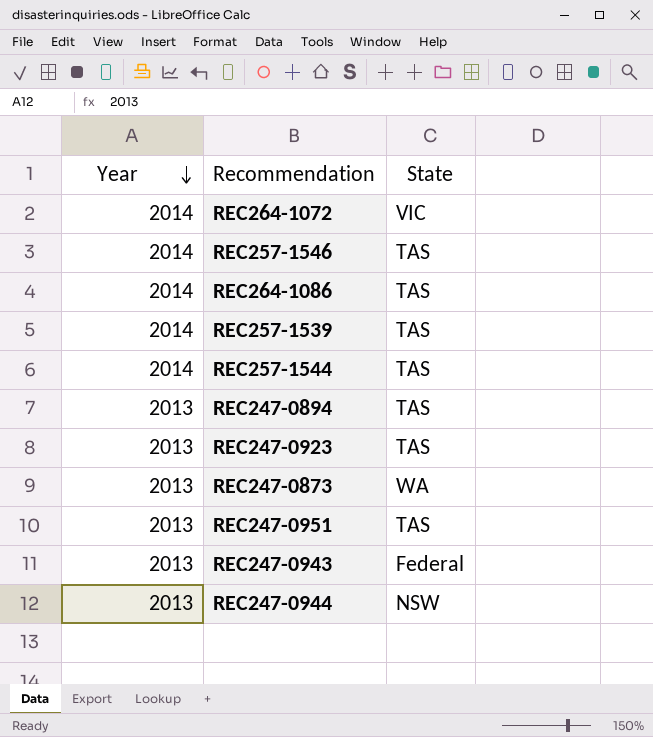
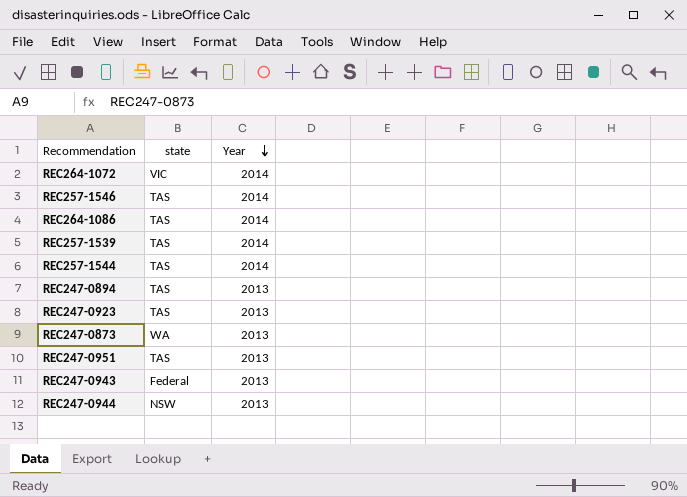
column name: State -> state
column Year | position: 1 -> 3

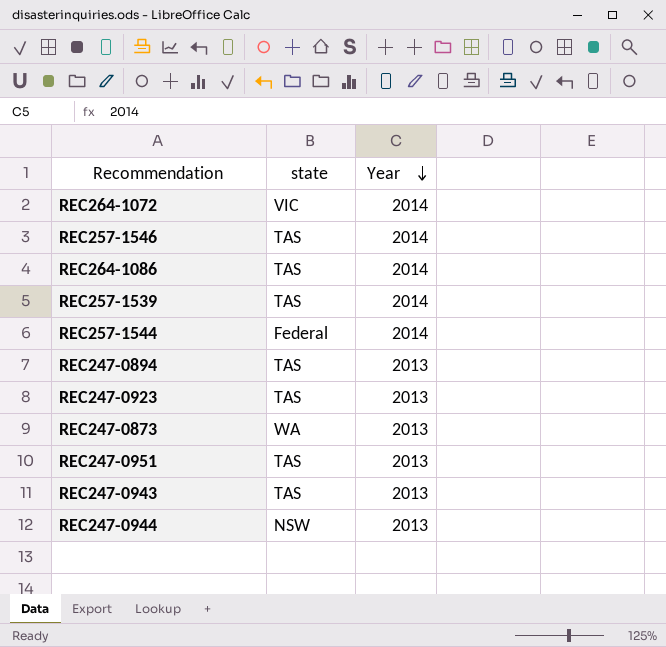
REC257-1544 | state: TAS -> Federal
REC247-0943 | state: Federal -> TAS

